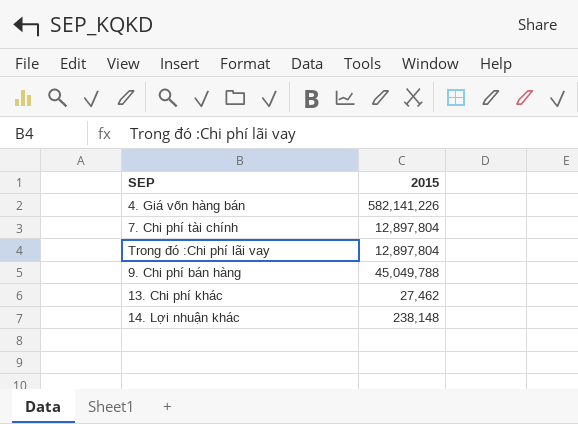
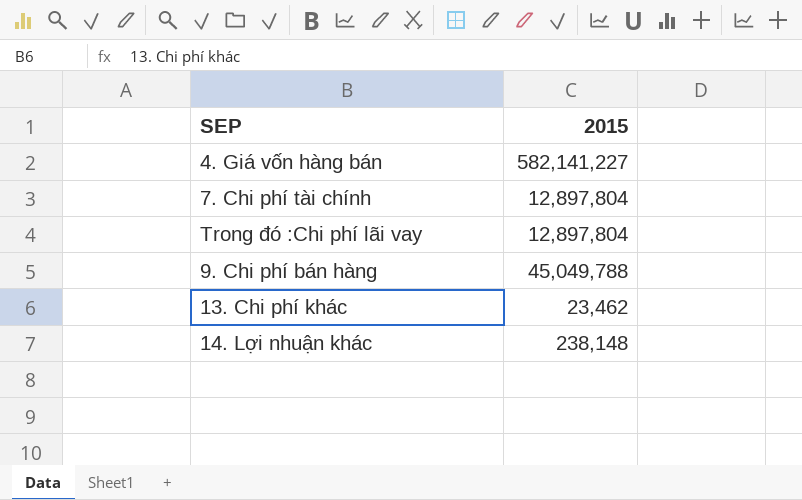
4. Giá vốn hàng bán | 2015: 582,141,226 -> 582,141,227
13. Chi phí khác | 2015: 27,462 -> 23,462

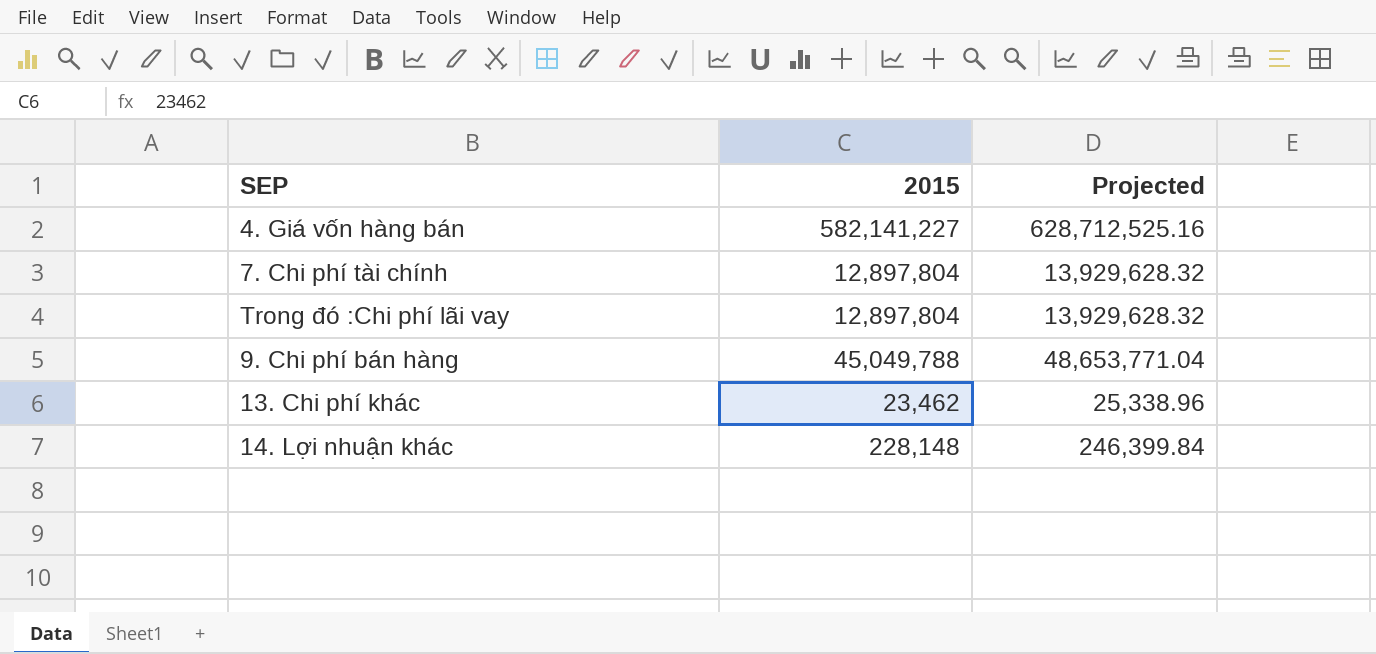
column Projected | formula: none -> [2015] * 1.08
14. Lợi nhuận khác | 2015: 238,148 -> 228,148

